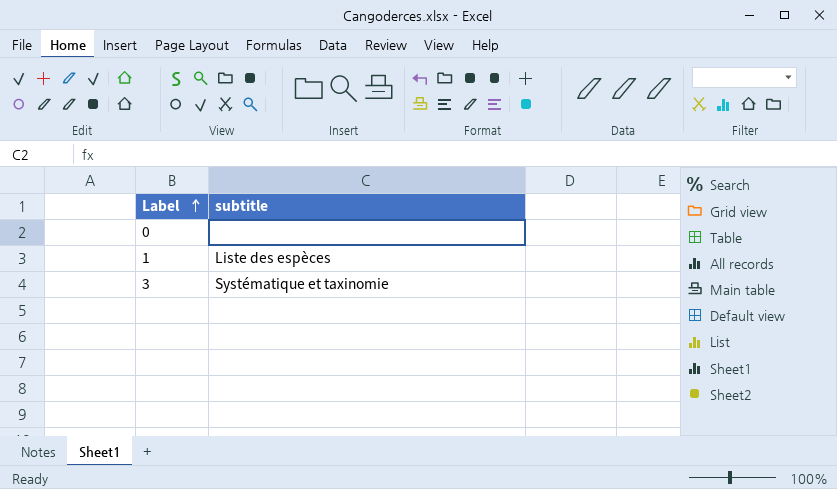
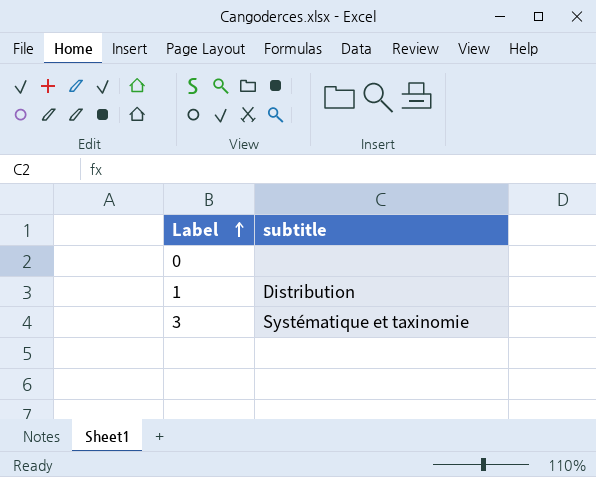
1 | subtitle: Liste des espèces -> Distribution

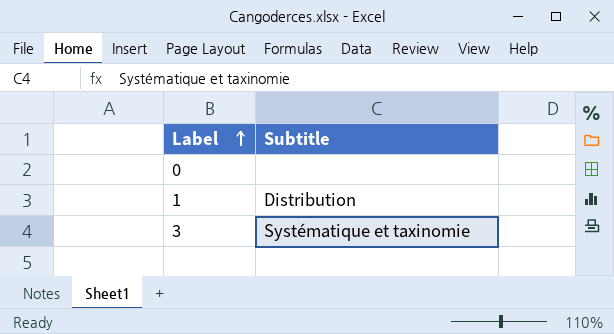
column name: subtitle -> Subtitle

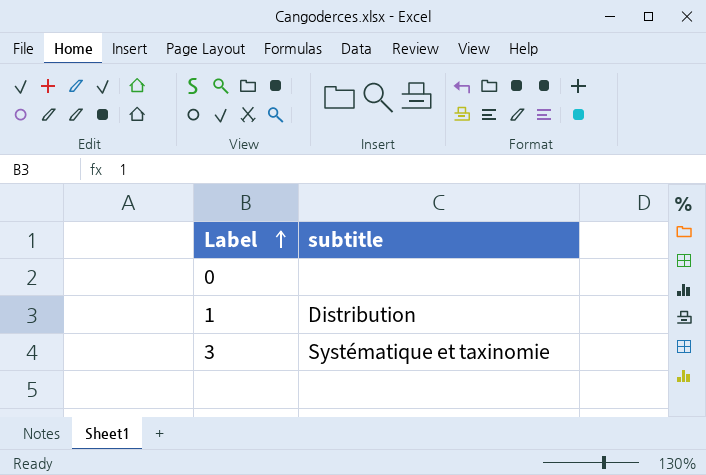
column name: Subtitle -> subtitle

